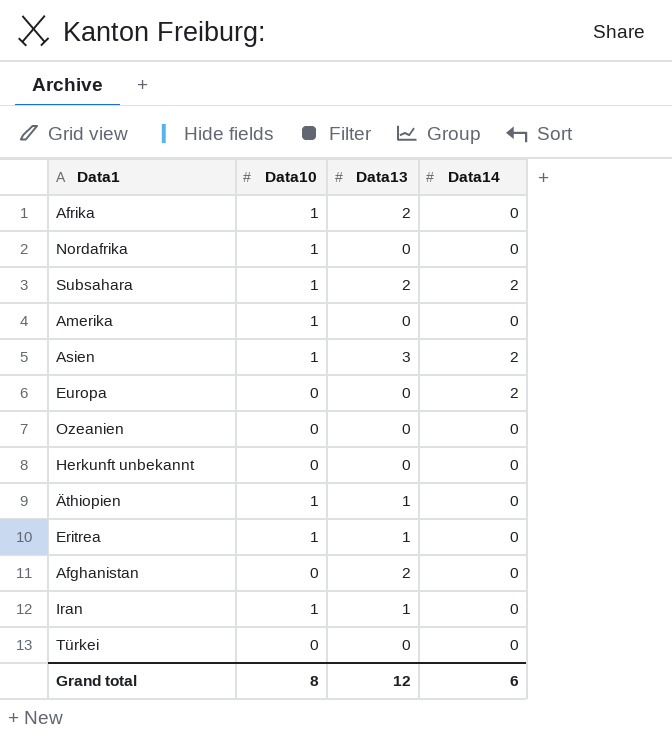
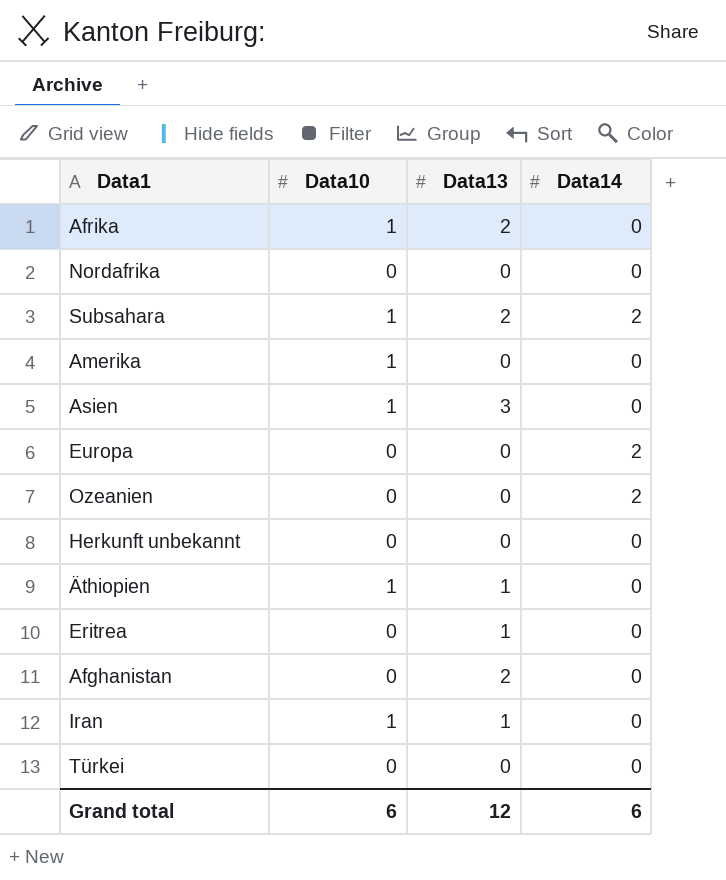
Nordafrika | Data10: 1 -> 0
Asien | Data14: 2 -> 0
Ozeanien | Data14: 0 -> 2
Eritrea | Data10: 1 -> 0
Grand total | Data10: 8 -> 6

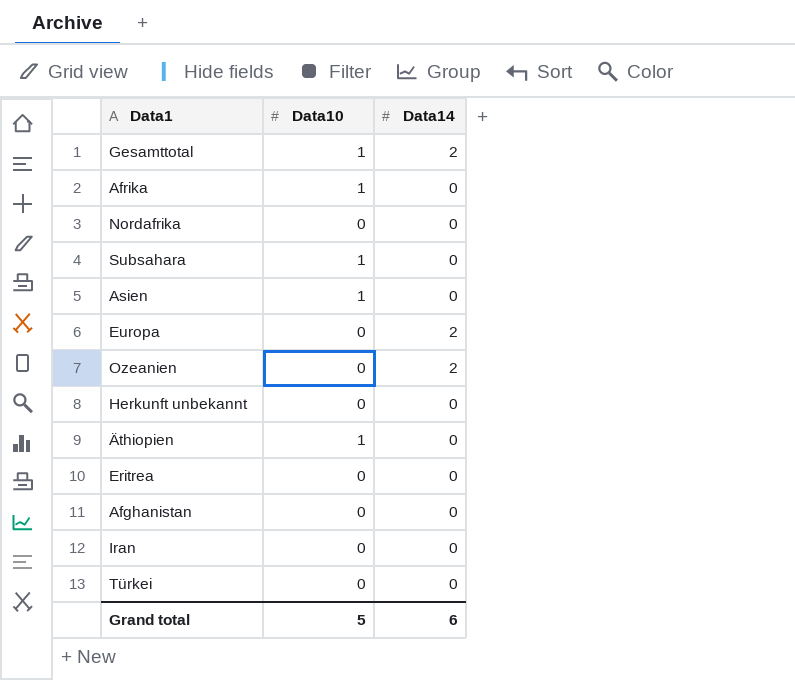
column Data13 | position: 3 -> none
row Amerika: 1 | 0 | 0 -> none
row Gesamttotal: none -> 1 | 2
Subsahara | Data14: 2 -> 0
Iran | Data10: 1 -> 0
Grand total | Data10: 6 -> 5

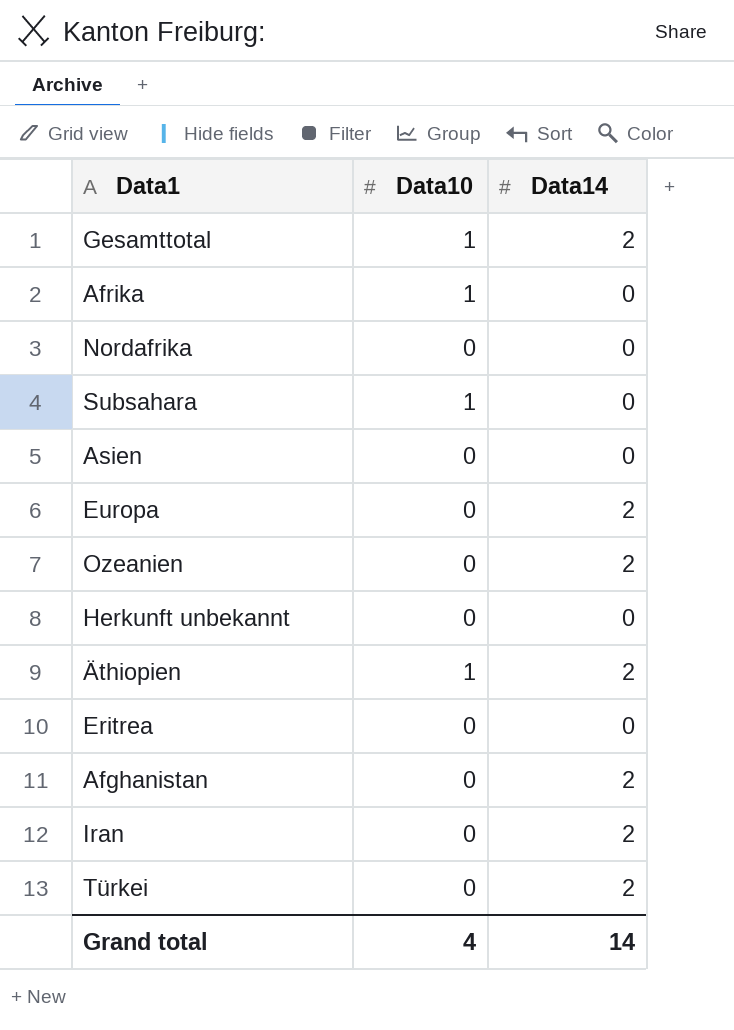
Asien | Data10: 1 -> 0
Äthiopien | Data14: 0 -> 2
Afghanistan | Data14: 0 -> 2
Iran | Data14: 0 -> 2
Türkei | Data14: 0 -> 2
Grand total | Data10: 5 -> 4
Grand total | Data14: 6 -> 14

